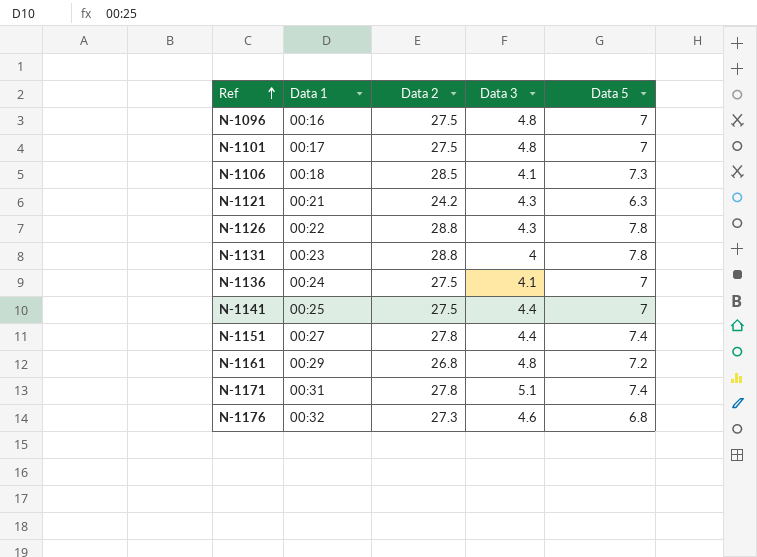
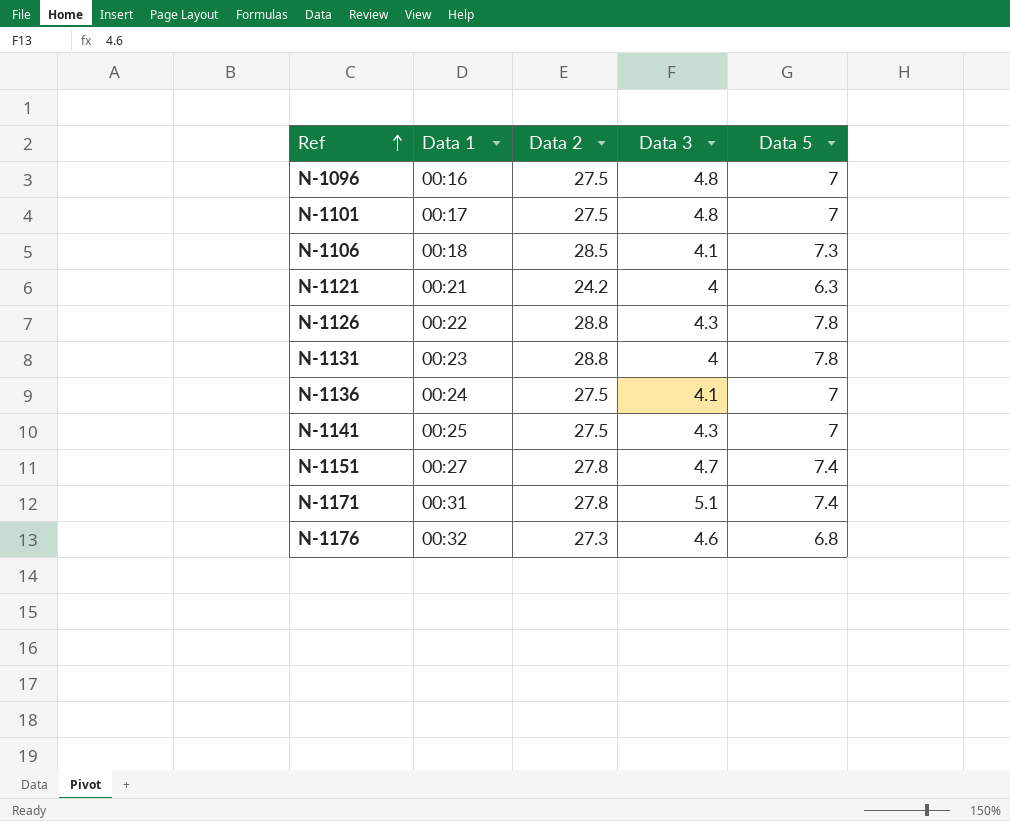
row N-1161: 00:29 | 26.8 | 4.8 | 7.2 -> none
N-1121 | Data 3: 4.3 -> 4
N-1141 | Data 3: 4.4 -> 4.3
N-1151 | Data 3: 4.4 -> 4.7

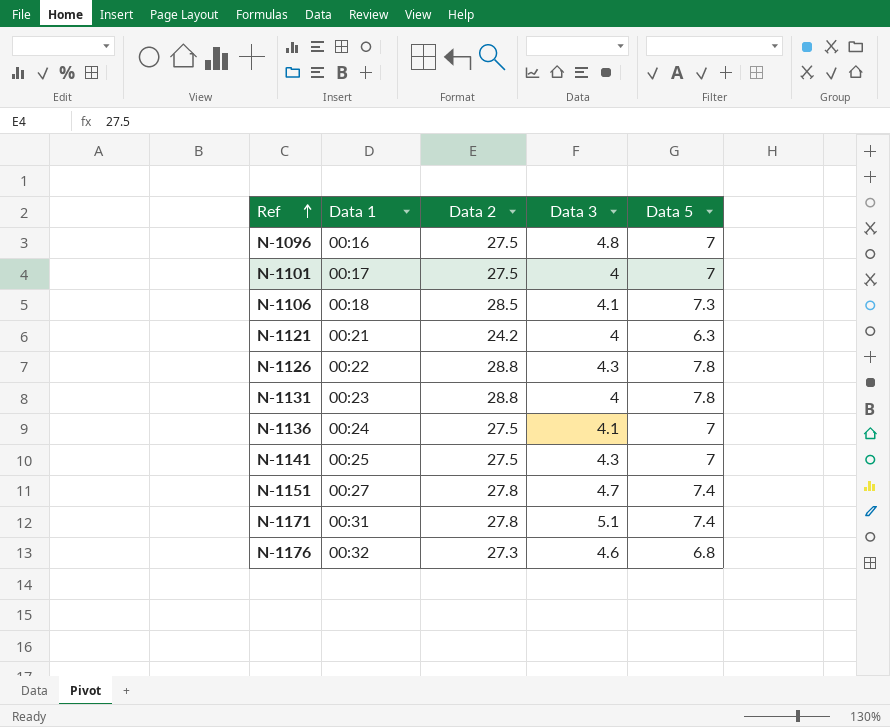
N-1101 | Data 3: 4.8 -> 4

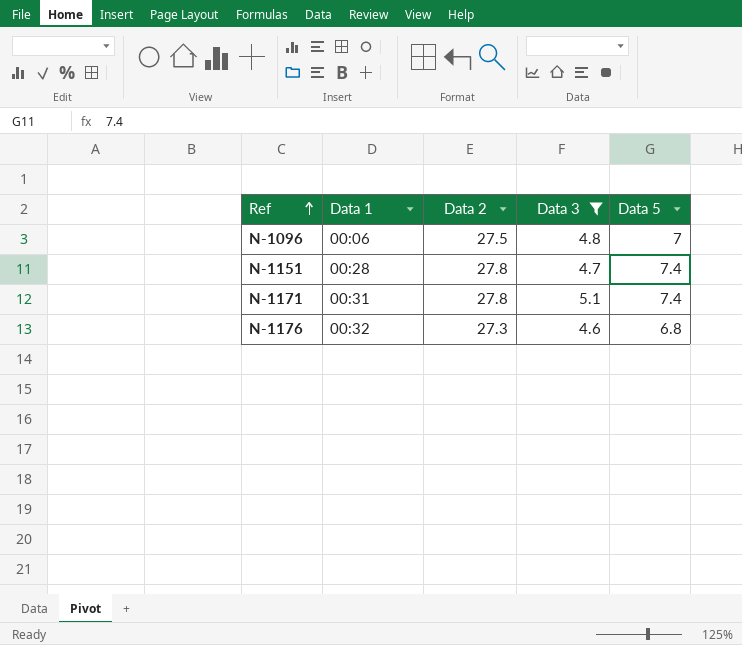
filter: none -> Data 3 >= 4.6
N-1096 | Data 1: 00:16 -> 00:06
N-1151 | Data 1: 00:27 -> 00:28

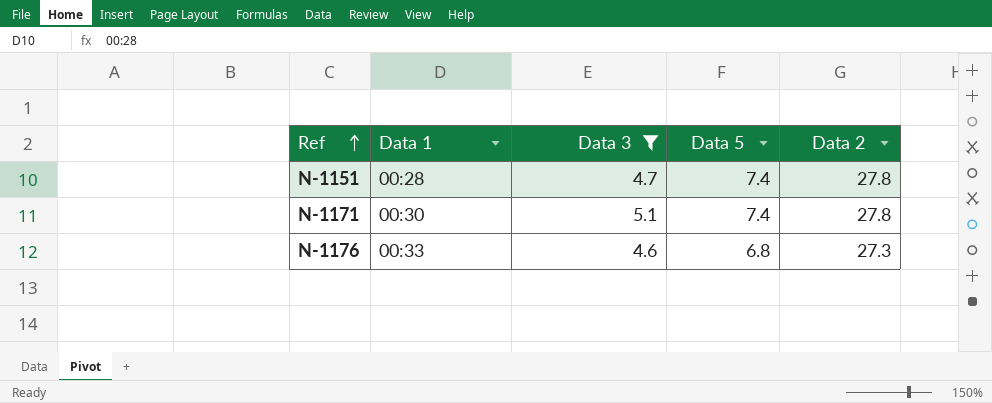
column Data 2 | position: 3 -> 5
row N-1096: 00:06 | 27.5 | 4.8 | 7 -> none
N-1171 | Data 1: 00:31 -> 00:30
N-1176 | Data 1: 00:32 -> 00:33

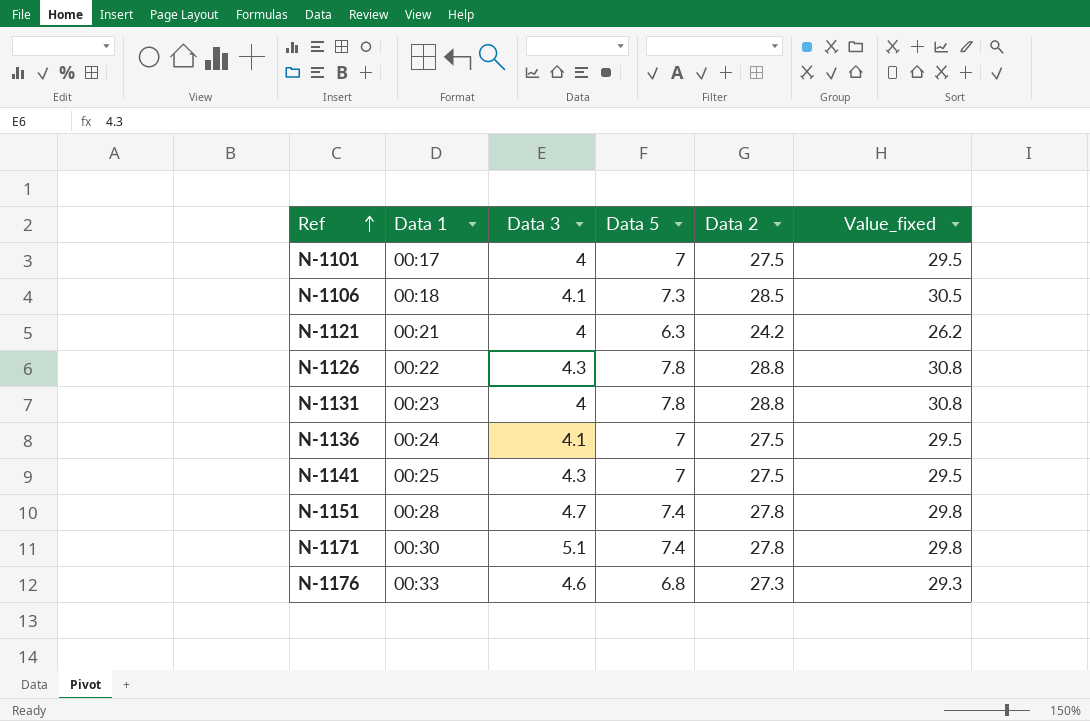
filter: Data 3 >= 4.6 -> none
column Value_fixed | formula: none -> [Data 2] + 2

